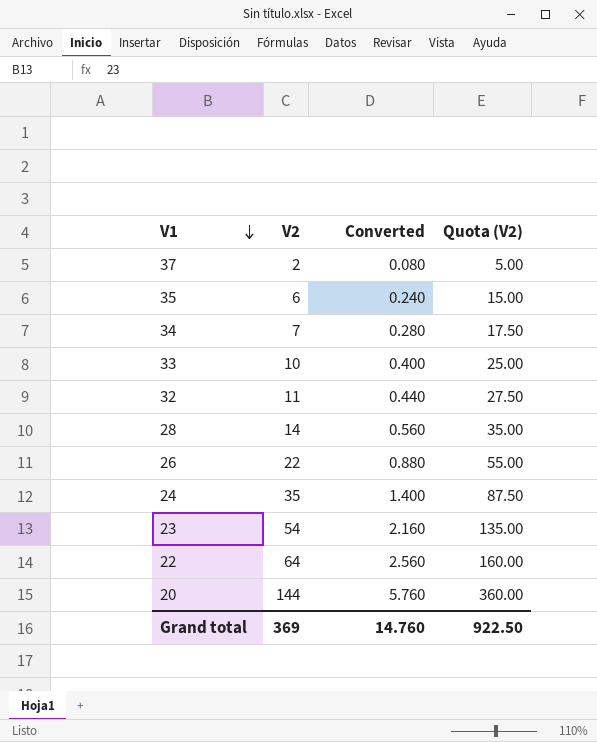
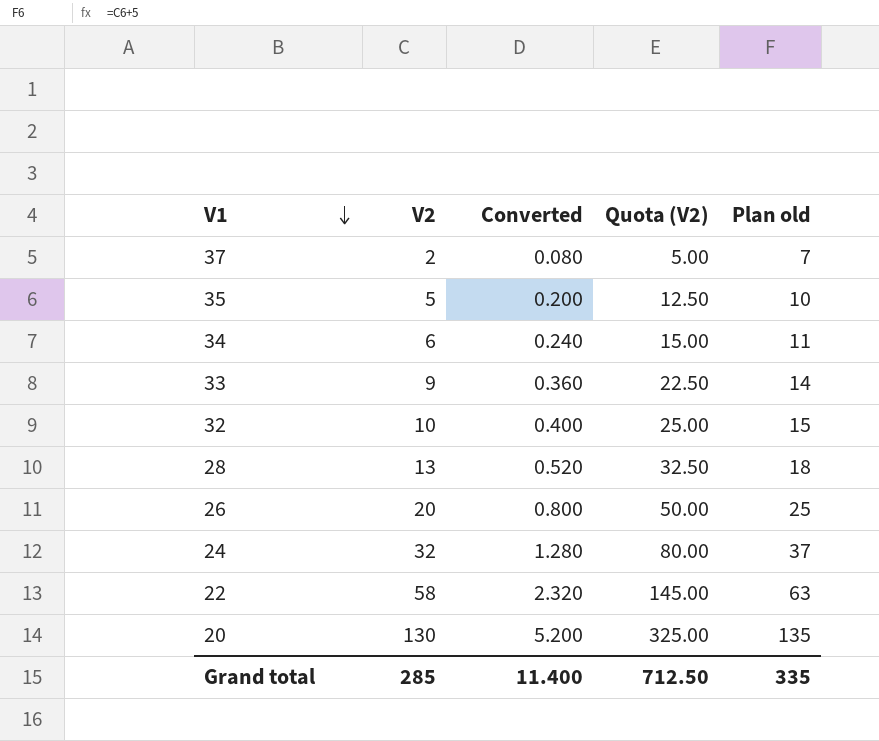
column Plan old | formula: none -> [V2] + 5
row 23: 54 | 2.160 | 135.00 -> none
35 | V2: 6 -> 5
35 | Converted: 0.240 -> 0.200
35 | Quota (V2): 15.00 -> 12.50
34 | V2: 7 -> 6
34 | Converted: 0.280 -> 0.240
34 | Quota (V2): 17.50 -> 15.00
33 | V2: 10 -> 9
33 | Converted: 0.400 -> 0.360
33 | Quota (V2): 25.00 -> 22.50
32 | V2: 11 -> 10
32 | Converted: 0.440 -> 0.400
32 | Quota (V2): 27.50 -> 25.00
28 | V2: 14 -> 13
28 | Converted: 0.560 -> 0.520
28 | Quota (V2): 35.00 -> 32.50
26 | V2: 22 -> 20
26 | Converted: 0.880 -> 0.800
26 | Quota (V2): 55.00 -> 50.00
24 | V2: 35 -> 32
24 | Converted: 1.400 -> 1.280
24 | Quota (V2): 87.50 -> 80.00
22 | V2: 64 -> 58
22 | Converted: 2.560 -> 2.320
22 | Quota (V2): 160.00 -> 145.00
20 | V2: 144 -> 130
20 | Converted: 5.760 -> 5.200
20 | Quota (V2): 360.00 -> 325.00
Grand total | V2: 369 -> 285
Grand total | Converted: 14.760 -> 11.400
Grand total | Quota (V2): 922.50 -> 712.50

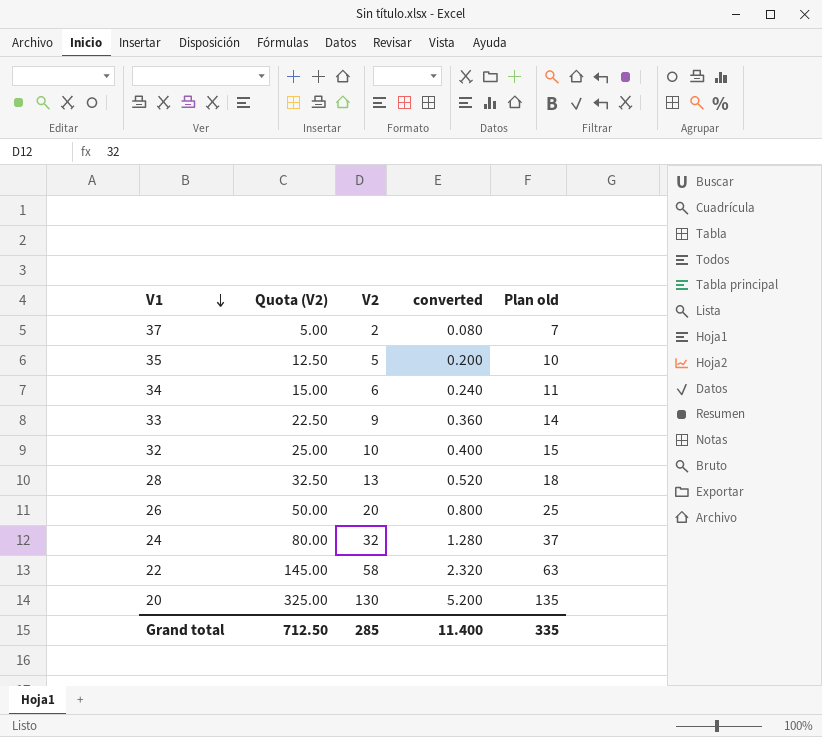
column Quota (V2) | position: 4 -> 2
column name: Converted -> converted

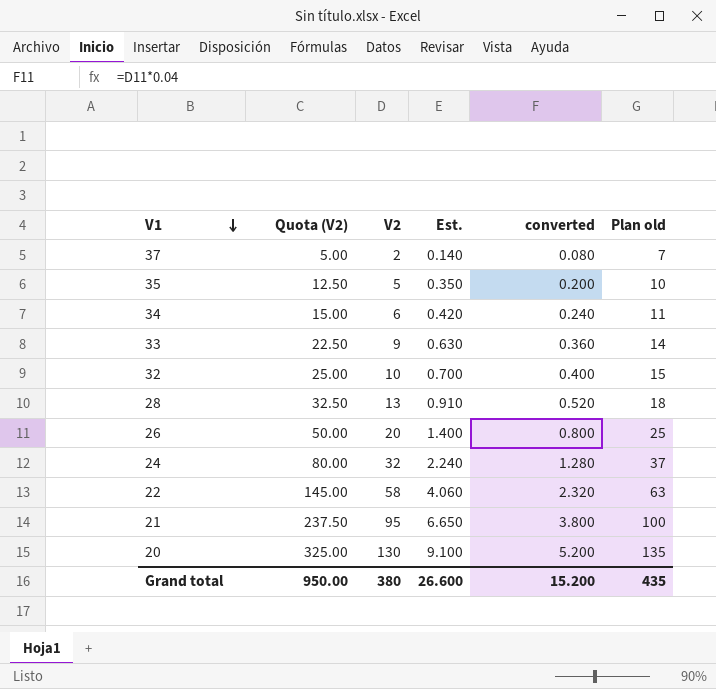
column Est. | formula: none -> [V2] * 0.07
row 21: none -> 237.50 | 95 | 6.650 | 3.800 | 100
Grand total | Quota (V2): 712.50 -> 950.00
Grand total | V2: 285 -> 380
Grand total | converted: 11.400 -> 15.200
Grand total | Plan old: 335 -> 435

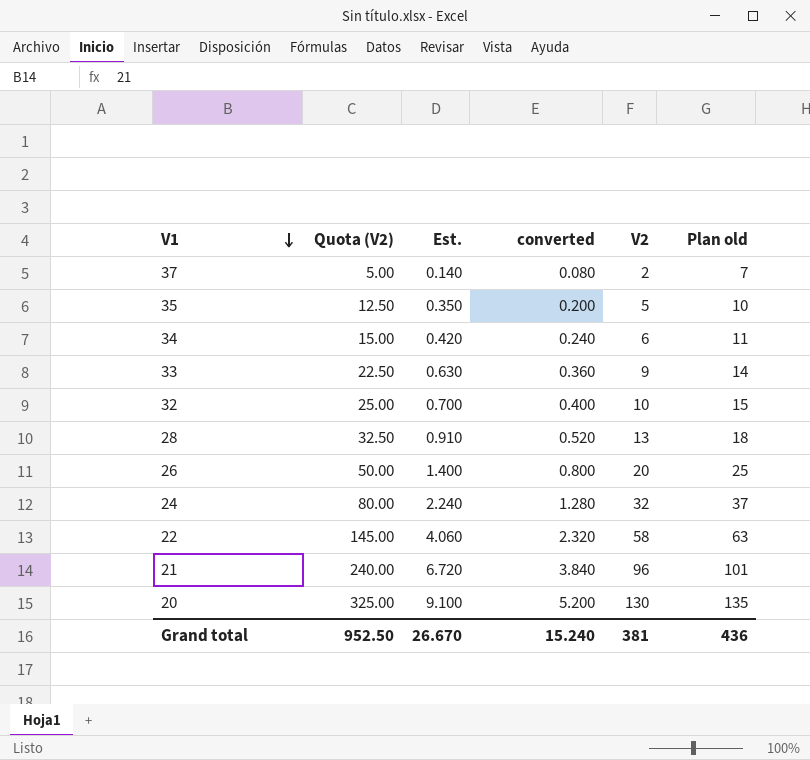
column V2 | position: 3 -> 5
21 | Quota (V2): 237.50 -> 240.00
21 | Est.: 6.650 -> 6.720
21 | converted: 3.800 -> 3.840
21 | V2: 95 -> 96
21 | Plan old: 100 -> 101
Grand total | Quota (V2): 950.00 -> 952.50
Grand total | Est.: 26.600 -> 26.670
Grand total | converted: 15.200 -> 15.240
Grand total | V2: 380 -> 381
Grand total | Plan old: 435 -> 436

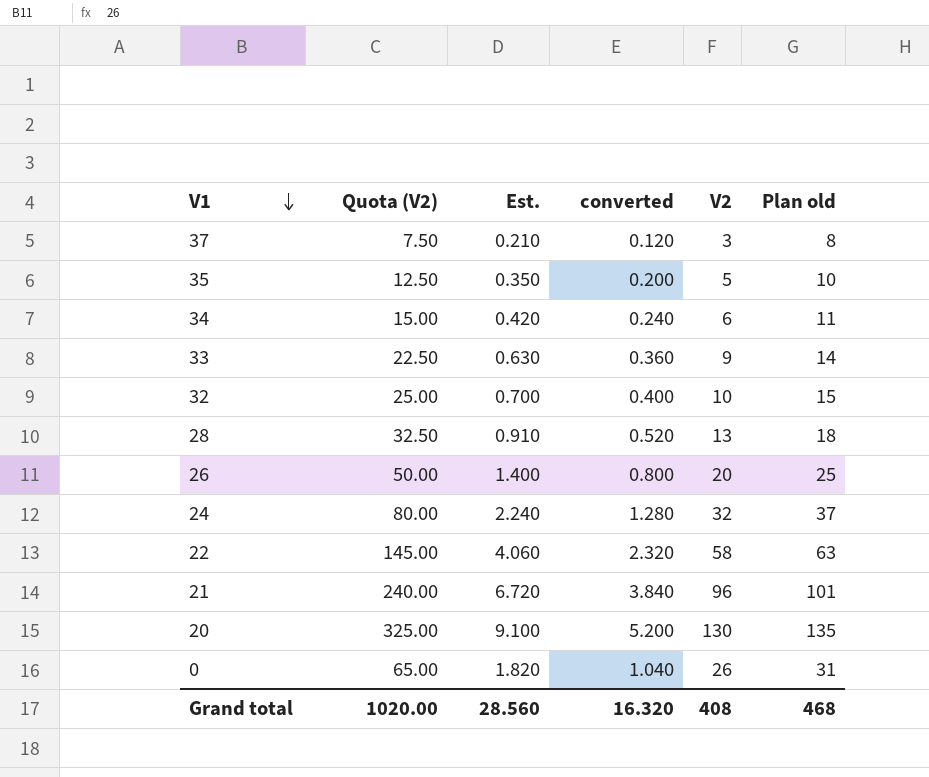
37 | Quota (V2): 5.00 -> 7.50
37 | Est.: 0.140 -> 0.210
37 | converted: 0.080 -> 0.120
37 | V2: 2 -> 3
37 | Plan old: 7 -> 8
row 0: none -> 65.00 | 1.820 | 1.040 | 26 | 31
Grand total | Quota (V2): 952.50 -> 1020.00
Grand total | Est.: 26.670 -> 28.560
Grand total | converted: 15.240 -> 16.320
Grand total | V2: 381 -> 408
Grand total | Plan old: 436 -> 468

